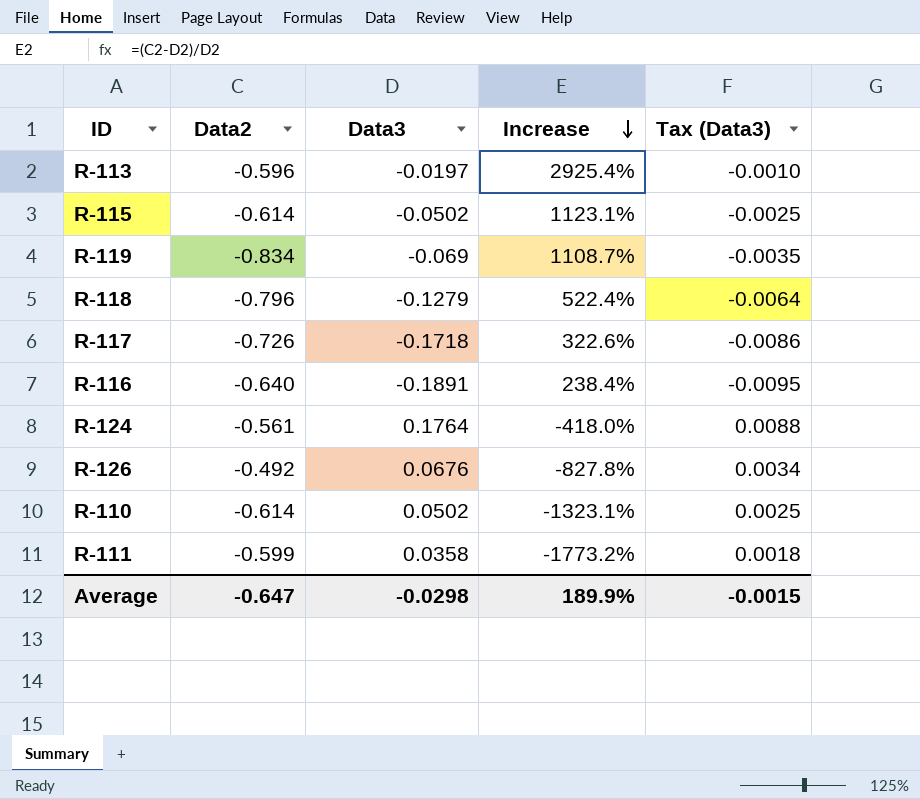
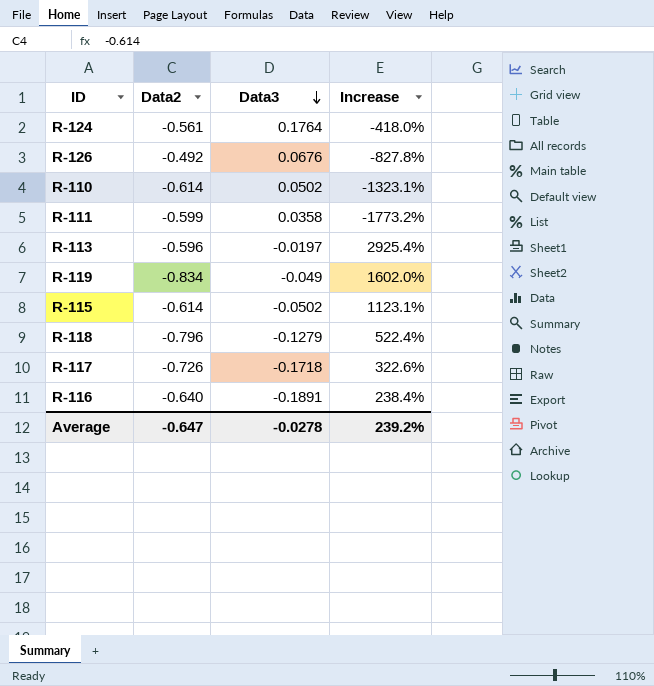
row order: Increase descending -> Data3 descending
column Tax (Data3) | formula: [Data3] * 0.05 -> none
R-119 | Data3: -0.069 -> -0.049
R-119 | Increase: 1108.7% -> 1602.0%
Average | Data3: -0.0298 -> -0.0278
Average | Increase: 189.9% -> 239.2%

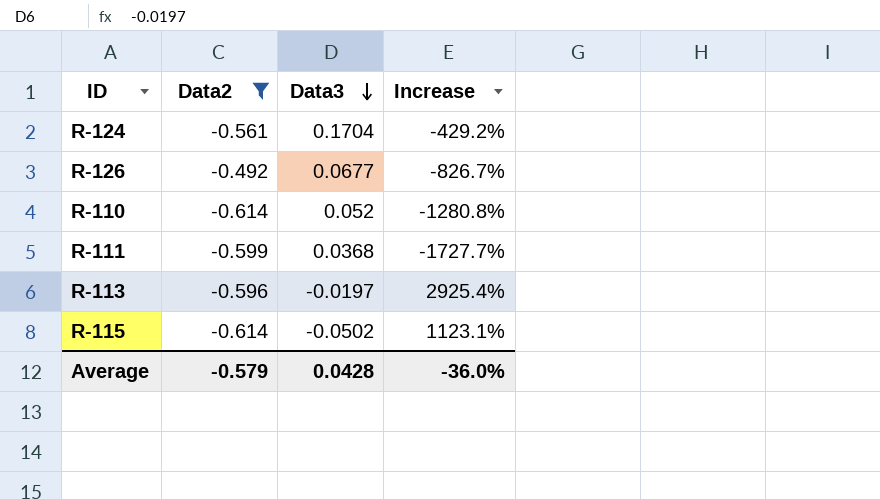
filter: none -> Data2 >= -0.614
R-124 | Data3: 0.1764 -> 0.1704
R-124 | Increase: -418.0% -> -429.2%
R-126 | Data3: 0.0676 -> 0.0677
R-126 | Increase: -827.8% -> -826.7%
R-110 | Data3: 0.0502 -> 0.052
R-110 | Increase: -1323.1% -> -1280.8%
R-111 | Data3: 0.0358 -> 0.0368
R-111 | Increase: -1773.2% -> -1727.7%
Average | Data2: -0.647 -> -0.579
Average | Data3: -0.0278 -> 0.0428
Average | Increase: 239.2% -> -36.0%

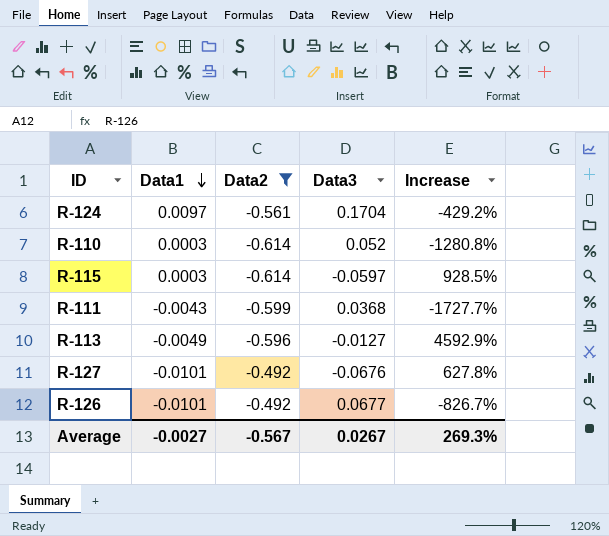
row order: Data3 descending -> Data1 descending
column Data1 | position: none -> 2
R-115 | Data3: -0.0502 -> -0.0597
R-115 | Increase: 1123.1% -> 928.5%
R-113 | Data3: -0.0197 -> -0.0127
R-113 | Increase: 2925.4% -> 4592.9%
row R-127: none -> -0.0101 | -0.492 | -0.0676 | 627.8%
Average | Data2: -0.579 -> -0.567
Average | Data3: 0.0428 -> 0.0267
Average | Increase: -36.0% -> 269.3%

